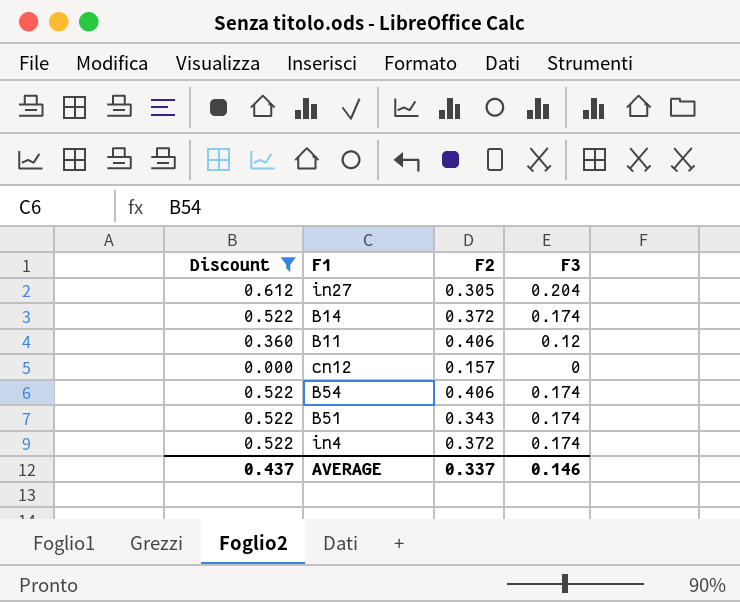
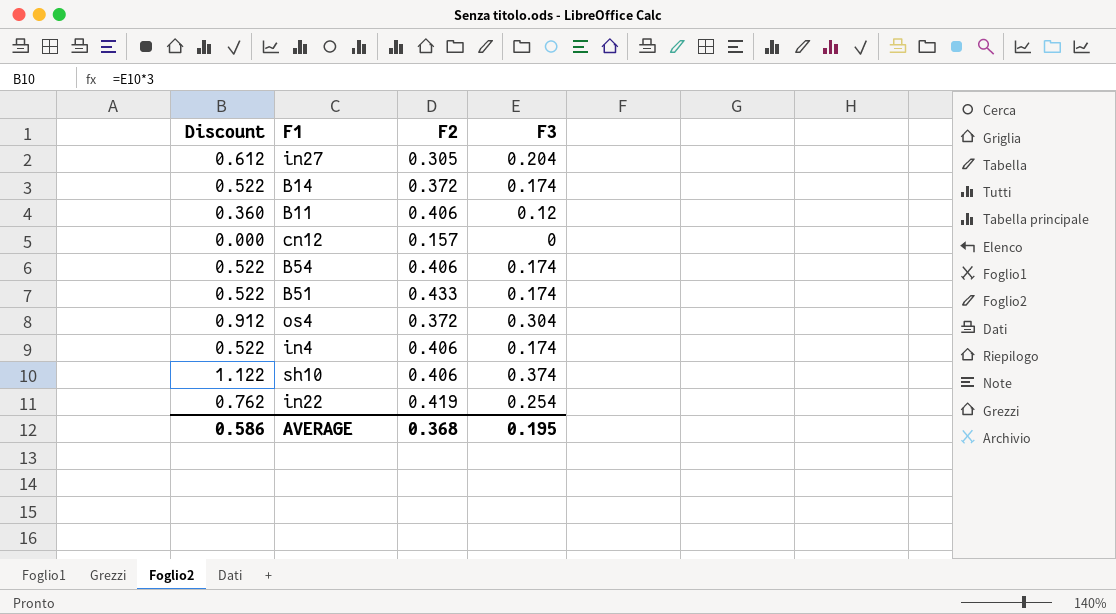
filter: Discount <= 0.612 -> none
B51 | F2: 0.343 -> 0.433
in4 | F2: 0.372 -> 0.406
AVERAGE | Discount: 0.437 -> 0.586
AVERAGE | F2: 0.337 -> 0.368
AVERAGE | F3: 0.146 -> 0.195

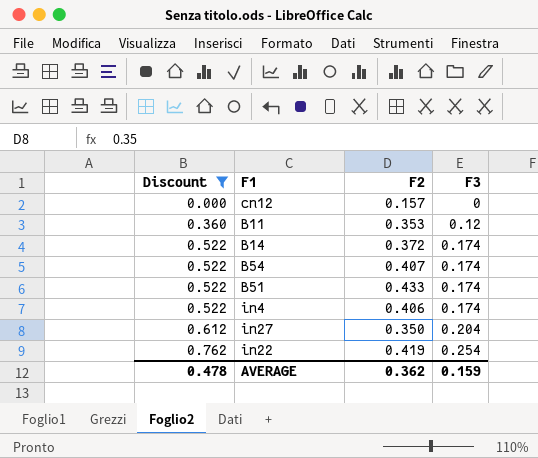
filter: none -> Discount <= 0.762
row order: none -> Discount ascending
B11 | F2: 0.406 -> 0.353
B54 | F2: 0.406 -> 0.407
in27 | F2: 0.305 -> 0.350
AVERAGE | Discount: 0.586 -> 0.478
AVERAGE | F2: 0.368 -> 0.362
AVERAGE | F3: 0.195 -> 0.159

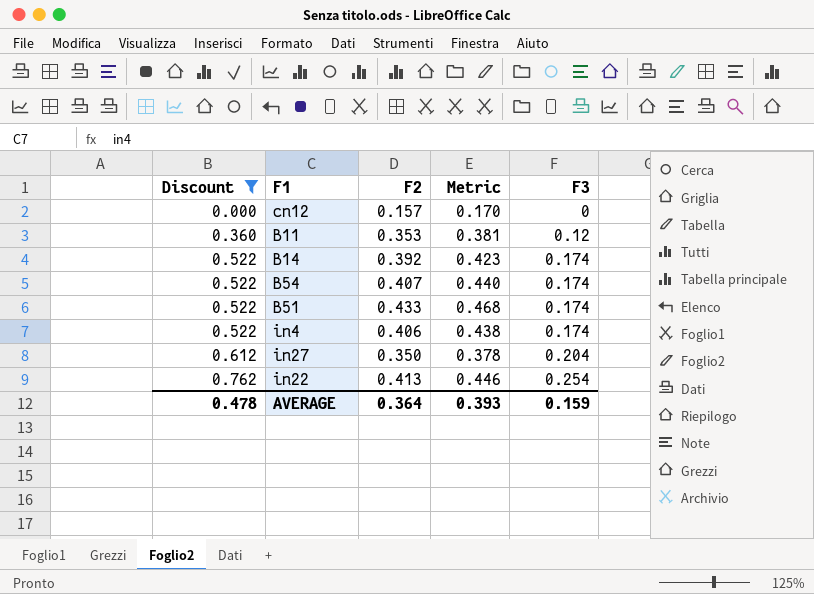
column Metric | formula: none -> [F2] * 1.08
B14 | F2: 0.372 -> 0.392
in22 | F2: 0.419 -> 0.413
AVERAGE | F2: 0.362 -> 0.364

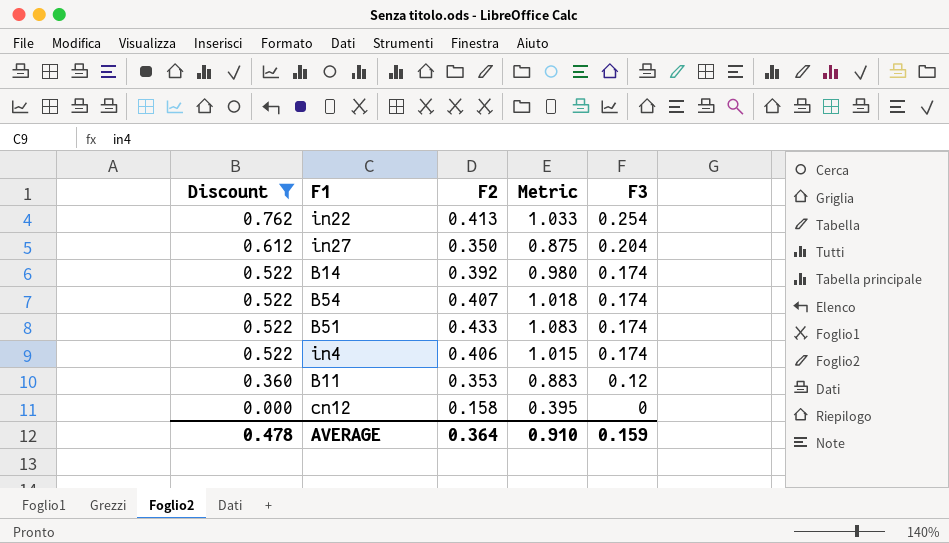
row order: Discount ascending -> Discount descending
column Metric | formula: [F2] * 1.08 -> [F2] * 2.5
cn12 | F2: 0.157 -> 0.158
AVERAGE | Metric: 0.393 -> 0.910

